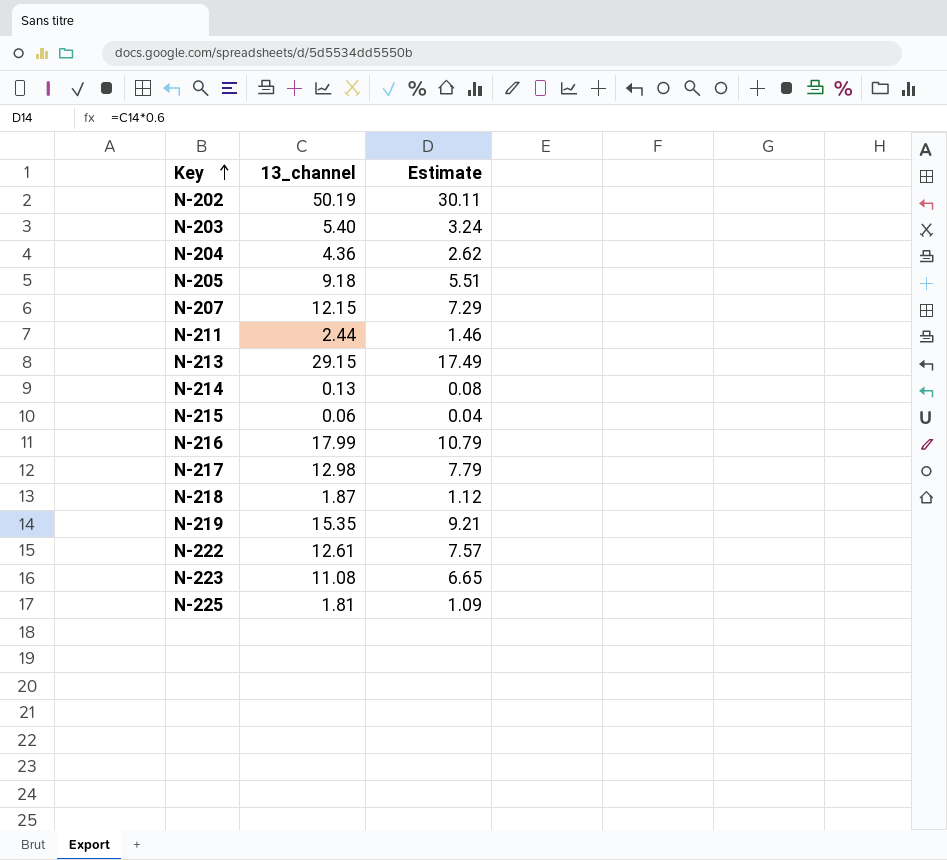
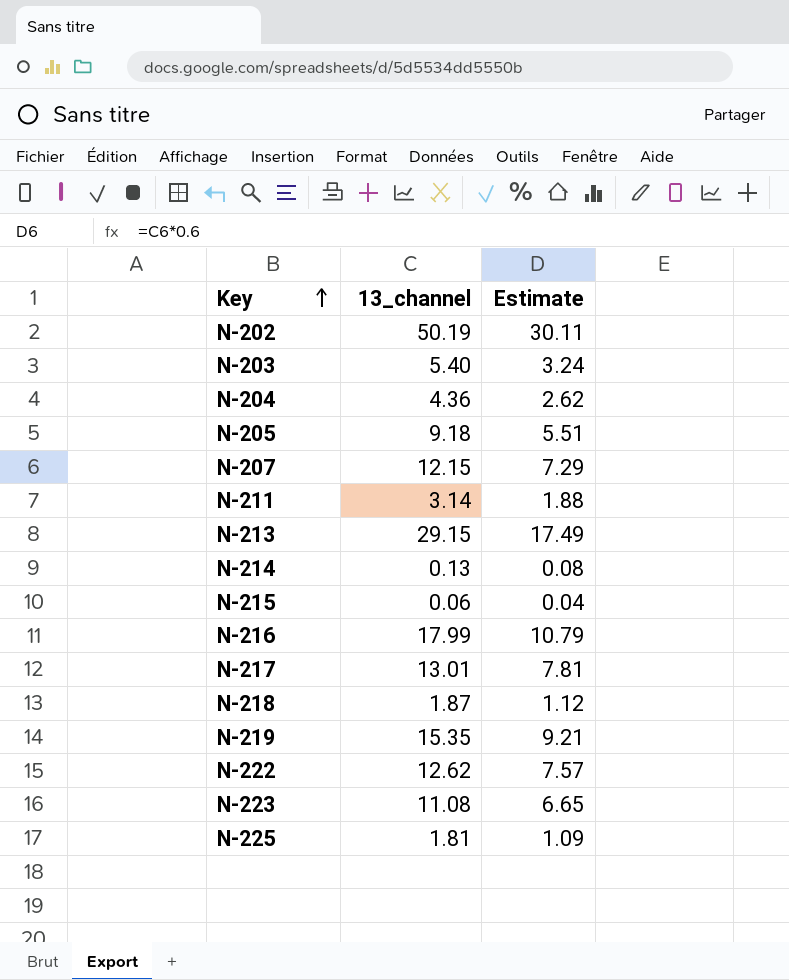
N-211 | 13_channel: 2.44 -> 3.14
N-211 | Estimate: 1.46 -> 1.88
N-217 | 13_channel: 12.98 -> 13.01
N-217 | Estimate: 7.79 -> 7.81
N-222 | 13_channel: 12.61 -> 12.62

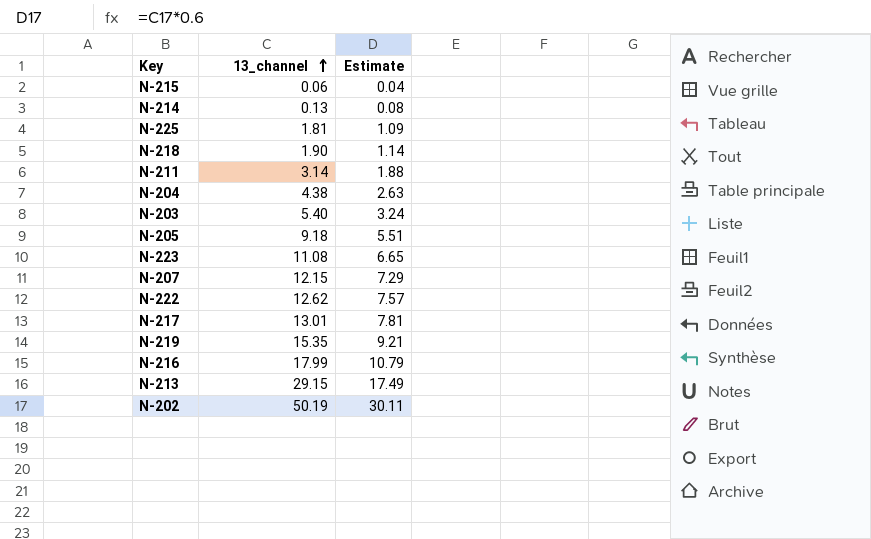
row order: Key ascending -> 13_channel ascending
N-218 | 13_channel: 1.87 -> 1.90
N-218 | Estimate: 1.12 -> 1.14
N-204 | 13_channel: 4.36 -> 4.38
N-204 | Estimate: 2.62 -> 2.63

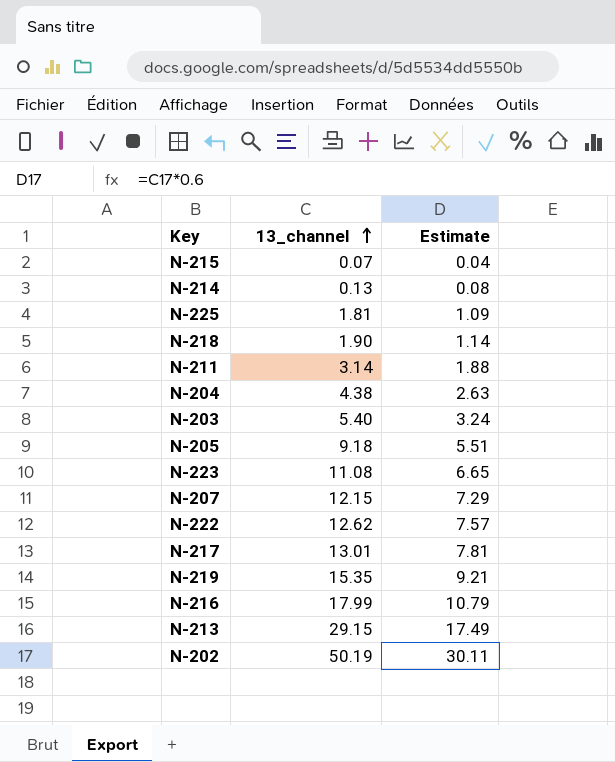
N-215 | 13_channel: 0.06 -> 0.07

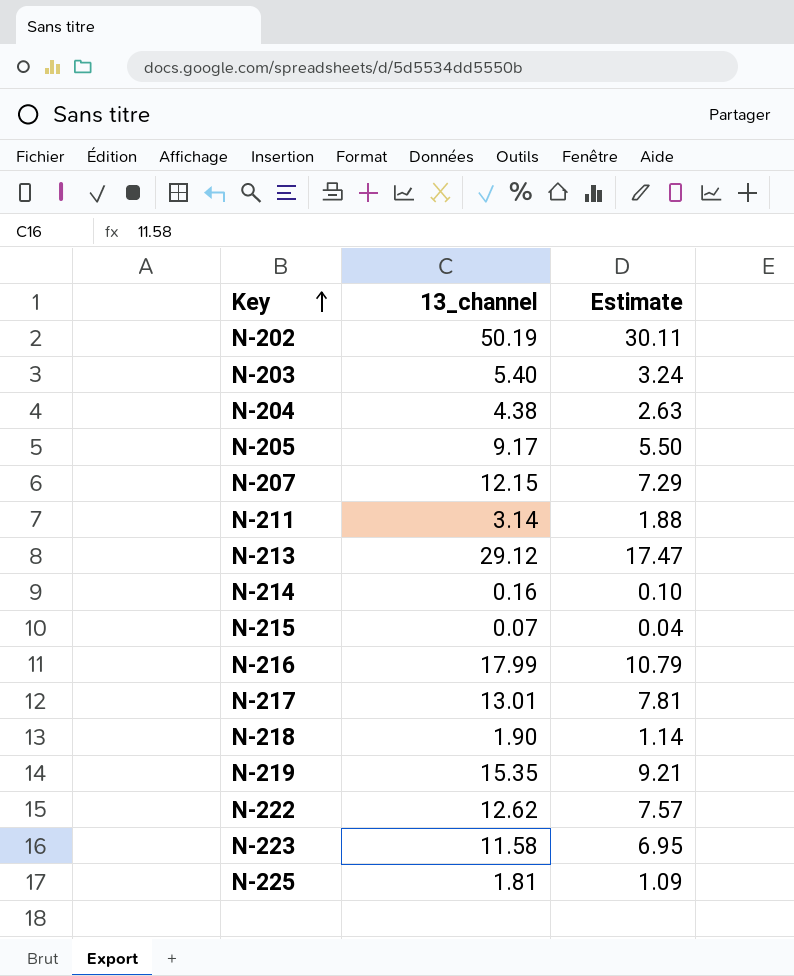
row order: 13_channel ascending -> Key ascending
N-205 | 13_channel: 9.18 -> 9.17
N-205 | Estimate: 5.51 -> 5.50
N-213 | 13_channel: 29.15 -> 29.12
N-213 | Estimate: 17.49 -> 17.47
N-214 | 13_channel: 0.13 -> 0.16
N-214 | Estimate: 0.08 -> 0.10
N-223 | 13_channel: 11.08 -> 11.58
N-223 | Estimate: 6.65 -> 6.95

